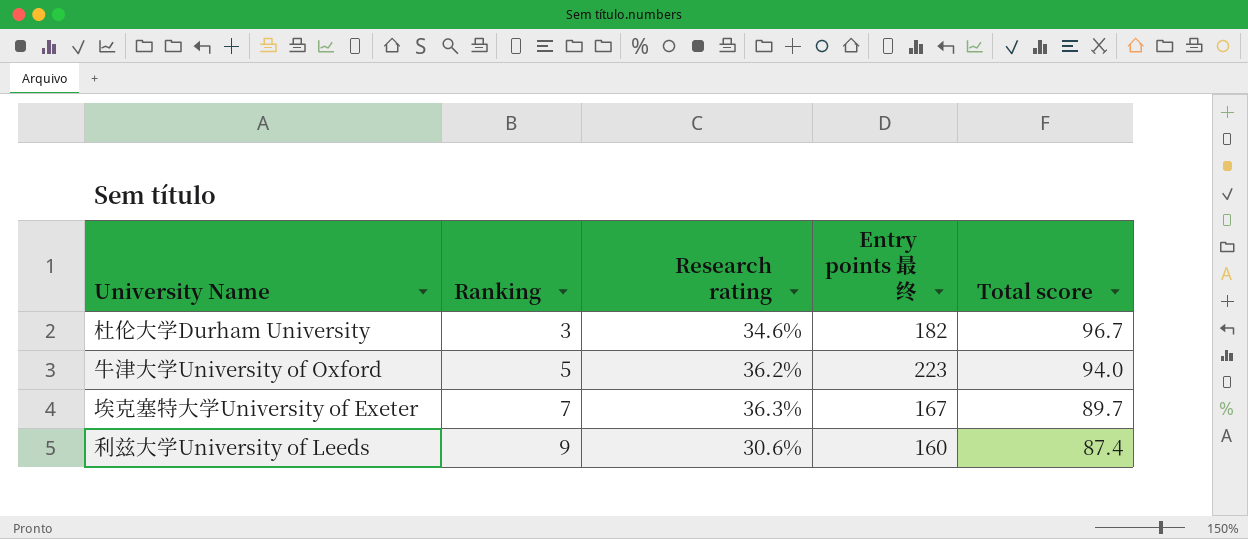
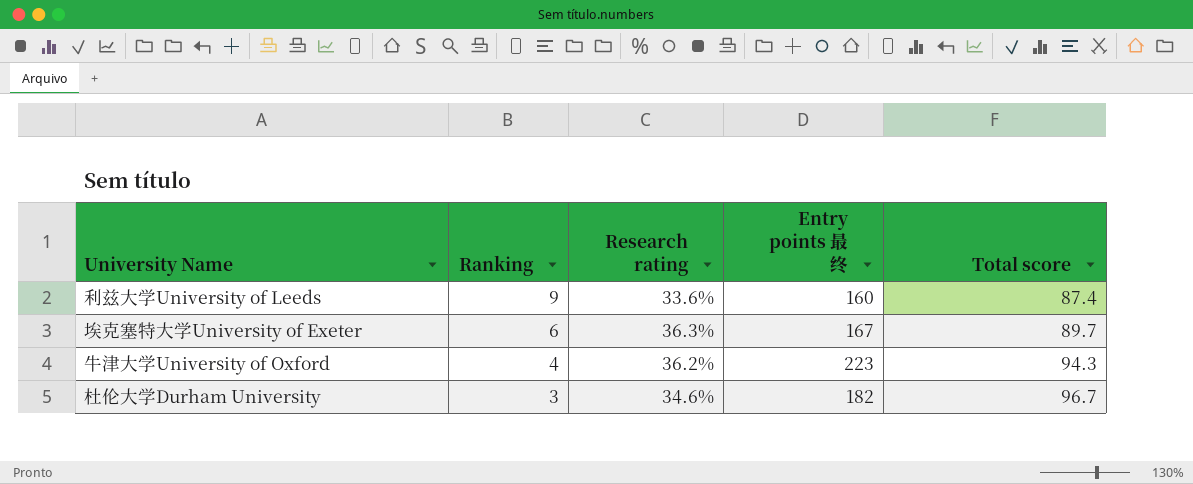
row order: Ranking ascending -> Ranking descending
利兹大学University of Leeds | Research rating: 30.6% -> 33.6%
埃克塞特大学University of Exeter | Ranking: 7 -> 6
牛津大学University of Oxford | Ranking: 5 -> 4
牛津大学University of Oxford | Total score: 94.0 -> 94.3

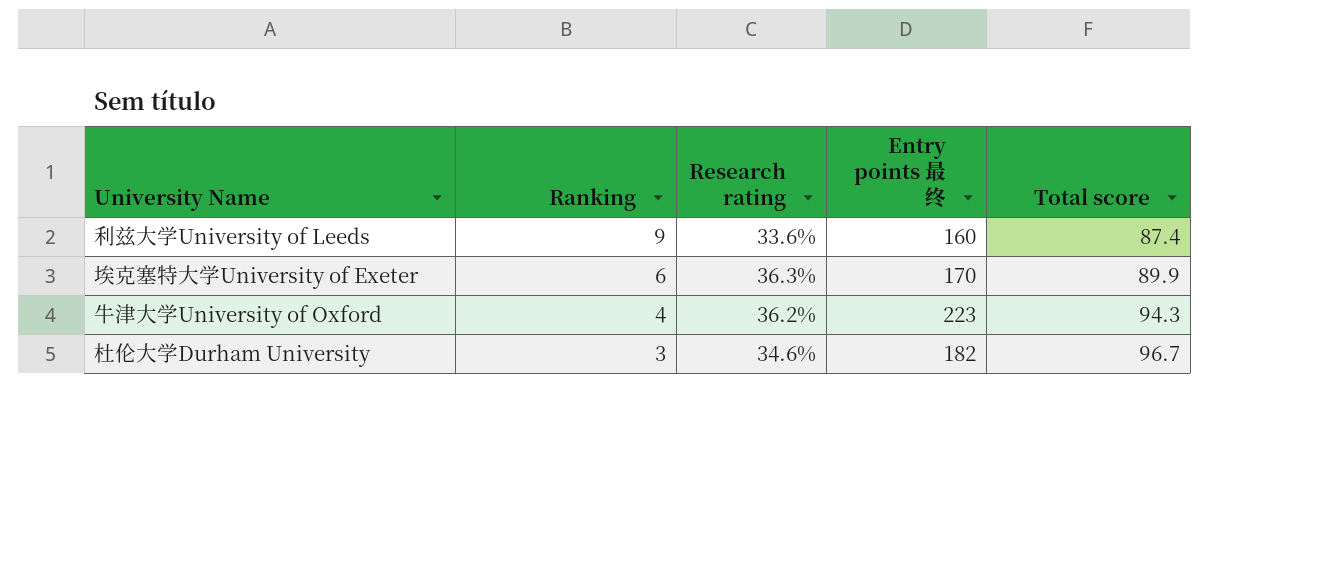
埃克塞特大学University of Exeter | Entry points 最终: 167 -> 170
埃克塞特大学University of Exeter | Total score: 89.7 -> 89.9

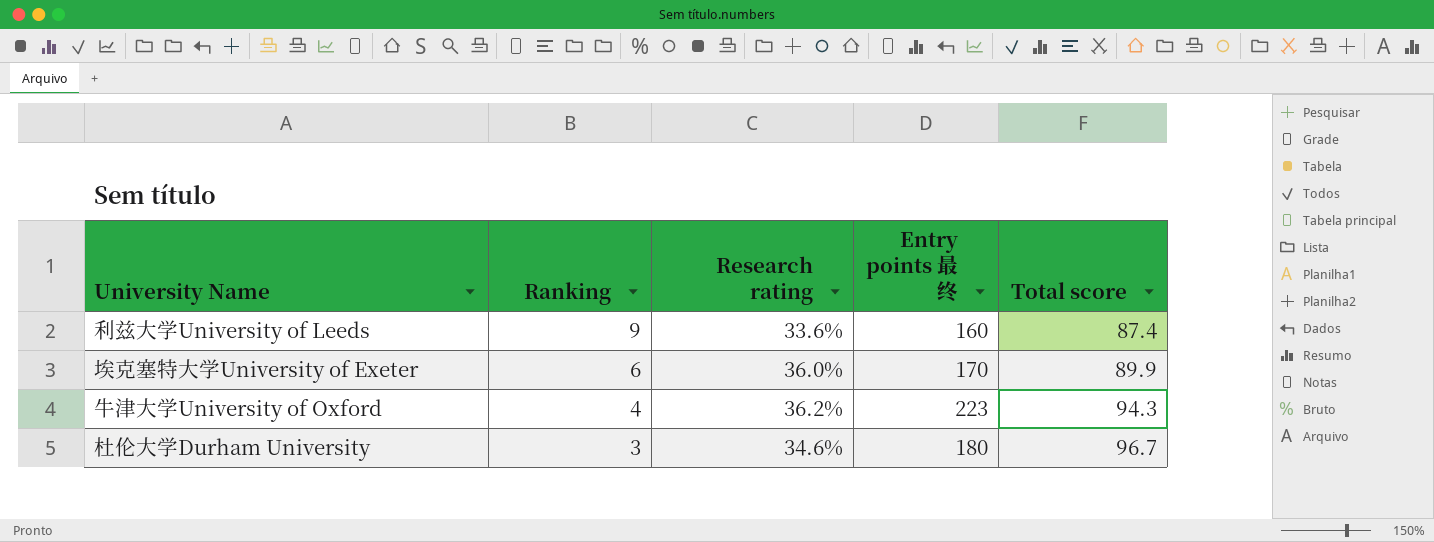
埃克塞特大学University of Exeter | Research rating: 36.3% -> 36.0%
杜伦大学Durham University | Entry points 最终: 182 -> 180

